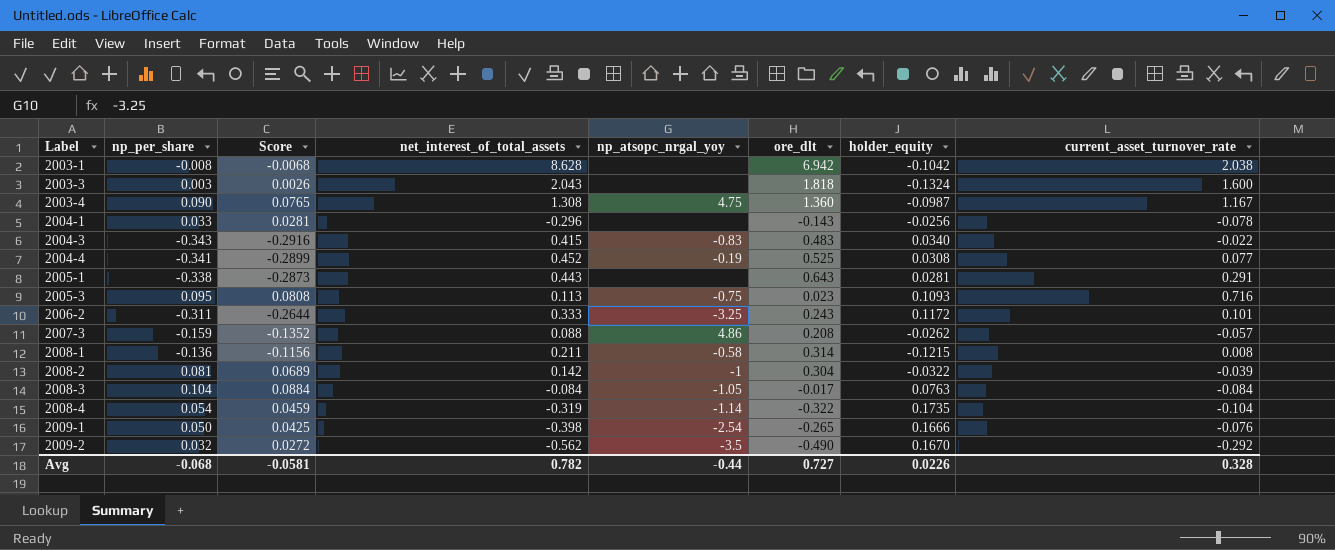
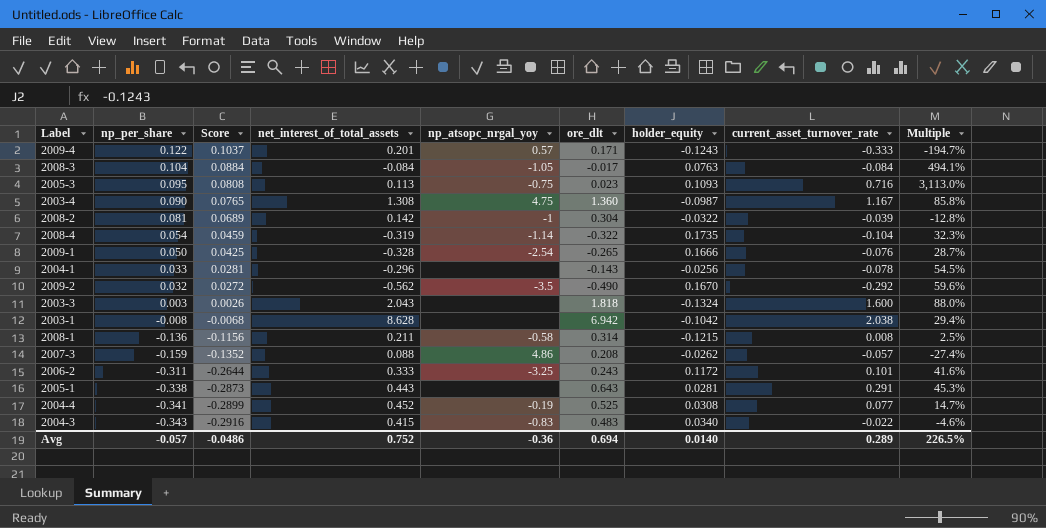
row order: Label ascending -> np_per_share descending
column Multiple | formula: none -> [current_asset_turnover_rate] / [ore_dlt]
row 2009-4: none -> 0.122 | 0.1037 | 0.201 | 0.57 | 0.171 | -0.1243 | -0.333 | -194.7%
2009-1 | net_interest_of_total_assets: -0.398 -> -0.328
Avg | np_per_share: -0.068 -> -0.057
Avg | Score: -0.0581 -> -0.0486
Avg | net_interest_of_total_assets: 0.782 -> 0.752
Avg | np_atsopc_nrgal_yoy: -0.44 -> -0.36
Avg | ore_dlt: 0.727 -> 0.694
Avg | holder_equity: 0.0226 -> 0.0140
Avg | current_asset_turnover_rate: 0.328 -> 0.289

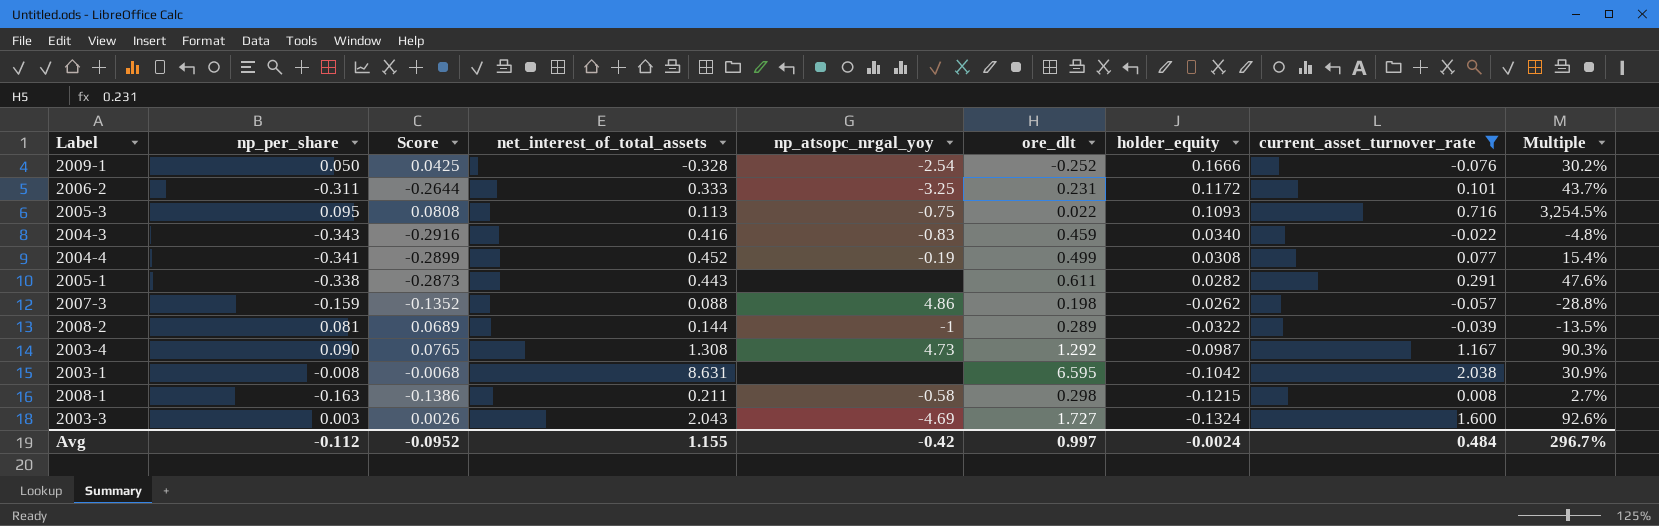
filter: none -> current_asset_turnover_rate >= -0.076
row order: np_per_share descending -> holder_equity descending
2009-1 | ore_dlt: -0.265 -> -0.252
2009-1 | Multiple: 28.7% -> 30.2%
2006-2 | ore_dlt: 0.243 -> 0.231
2006-2 | Multiple: 41.6% -> 43.7%
2005-3 | ore_dlt: 0.023 -> 0.022
2005-3 | Multiple: 3,113.0% -> 3,254.5%
2004-3 | net_interest_of_total_assets: 0.415 -> 0.416
2004-3 | ore_dlt: 0.483 -> 0.459
2004-3 | Multiple: -4.6% -> -4.8%
2004-4 | ore_dlt: 0.525 -> 0.499
2004-4 | Multiple: 14.7% -> 15.4%
2005-1 | ore_dlt: 0.643 -> 0.611
2005-1 | holder_equity: 0.0281 -> 0.0282
2005-1 | Multiple: 45.3% -> 47.6%
2007-3 | ore_dlt: 0.208 -> 0.198
2007-3 | Multiple: -27.4% -> -28.8%
2008-2 | net_interest_of_total_assets: 0.142 -> 0.144
2008-2 | ore_dlt: 0.304 -> 0.289
2008-2 | Multiple: -12.8% -> -13.5%
2003-4 | np_atsopc_nrgal_yoy: 4.75 -> 4.73
2003-4 | ore_dlt: 1.360 -> 1.292
2003-4 | Multiple: 85.8% -> 90.3%
2003-1 | net_interest_of_total_assets: 8.628 -> 8.631
2003-1 | ore_dlt: 6.942 -> 6.595
2003-1 | Multiple: 29.4% -> 30.9%
2008-1 | np_per_share: -0.136 -> -0.163
2008-1 | Score: -0.1156 -> -0.1386
2008-1 | ore_dlt: 0.314 -> 0.298
2008-1 | Multiple: 2.5% -> 2.7%
2003-3 | np_atsopc_nrgal_yoy: none -> -4.69
2003-3 | ore_dlt: 1.818 -> 1.727
2003-3 | Multiple: 88.0% -> 92.6%
Avg | np_per_share: -0.057 -> -0.112
Avg | Score: -0.0486 -> -0.0952
Avg | net_interest_of_total_assets: 0.752 -> 1.155
Avg | np_atsopc_nrgal_yoy: -0.36 -> -0.42
Avg | ore_dlt: 0.694 -> 0.997
Avg | holder_equity: 0.0140 -> -0.0024
Avg | current_asset_turnover_rate: 0.289 -> 0.484
Avg | Multiple: 226.5% -> 296.7%

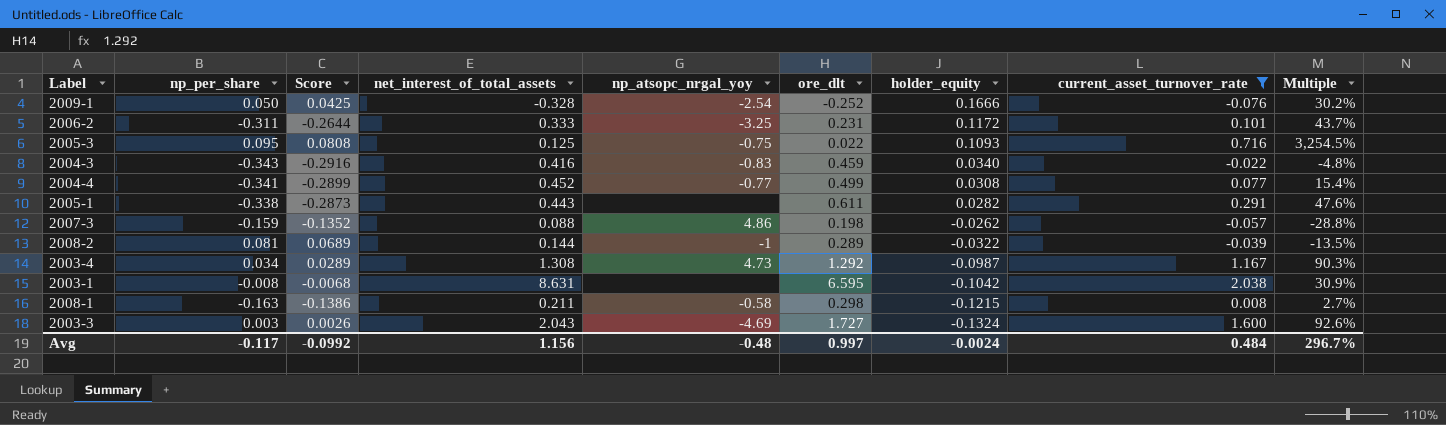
2005-3 | net_interest_of_total_assets: 0.113 -> 0.125
2004-4 | np_atsopc_nrgal_yoy: -0.19 -> -0.77
2003-4 | np_per_share: 0.090 -> 0.034
2003-4 | Score: 0.0765 -> 0.0289
Avg | np_per_share: -0.112 -> -0.117
Avg | Score: -0.0952 -> -0.0992
Avg | net_interest_of_total_assets: 1.155 -> 1.156
Avg | np_atsopc_nrgal_yoy: -0.42 -> -0.48

